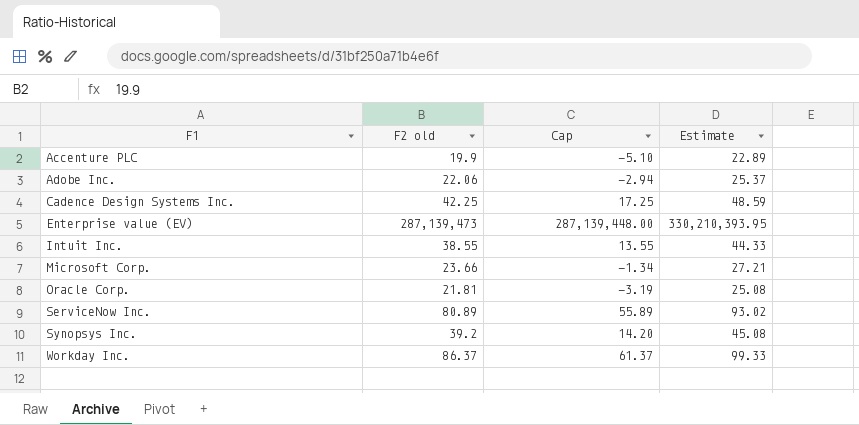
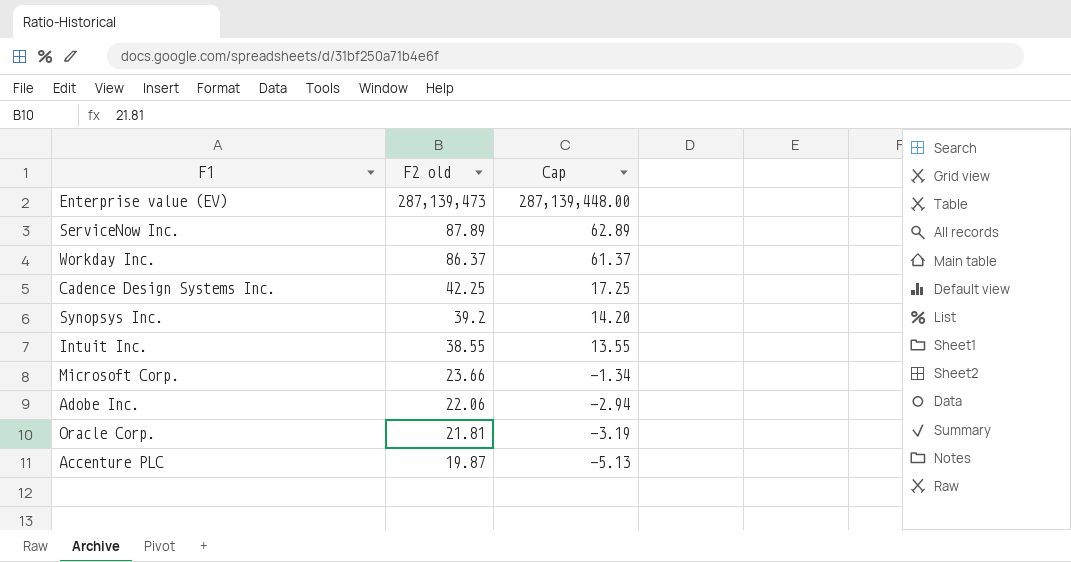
row order: F1 ascending -> F2 old descending
column Estimate | formula: [F2 old] * 1.15 -> none
ServiceNow Inc. | F2 old: 80.89 -> 87.89
ServiceNow Inc. | Cap: 55.89 -> 62.89
Accenture PLC | F2 old: 19.9 -> 19.87
Accenture PLC | Cap: -5.10 -> -5.13

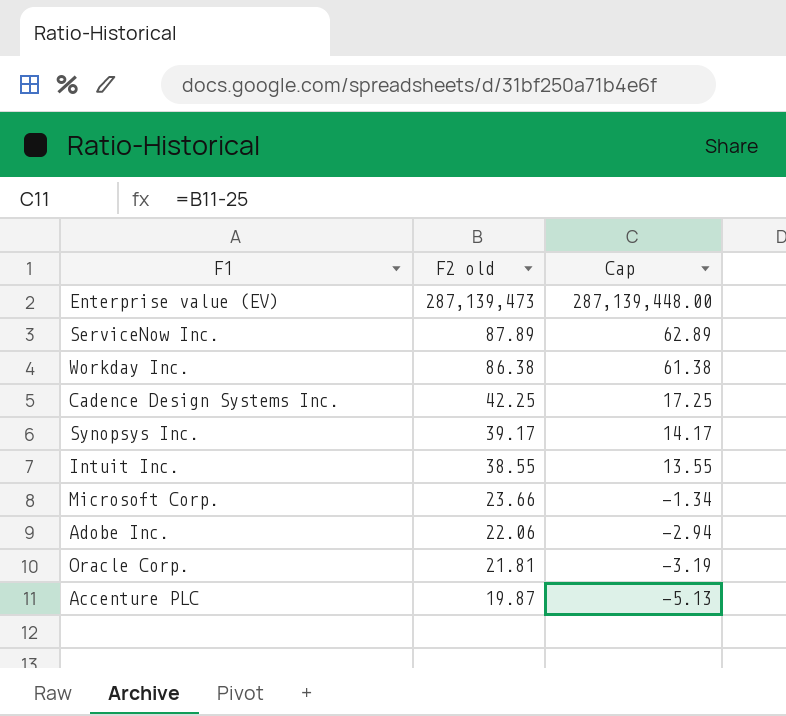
Workday Inc. | F2 old: 86.37 -> 86.38
Workday Inc. | Cap: 61.37 -> 61.38
Synopsys Inc. | F2 old: 39.2 -> 39.17
Synopsys Inc. | Cap: 14.20 -> 14.17

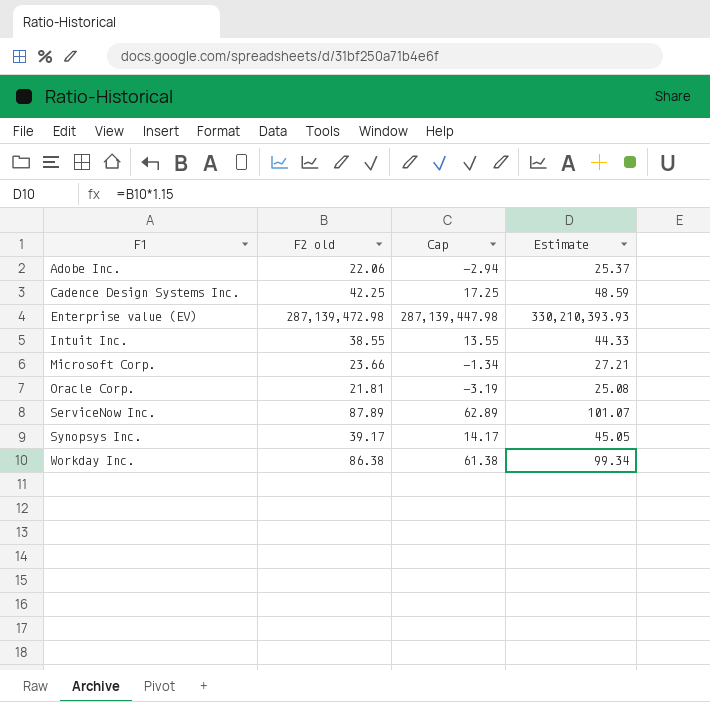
row order: F2 old descending -> F1 ascending
column Estimate | formula: none -> [F2 old] * 1.15
row Accenture PLC: 19.87 | -5.13 -> none
Enterprise value (EV) | F2 old: 287,139,473 -> 287,139,472.98
Enterprise value (EV) | Cap: 287,139,448.00 -> 287,139,447.98

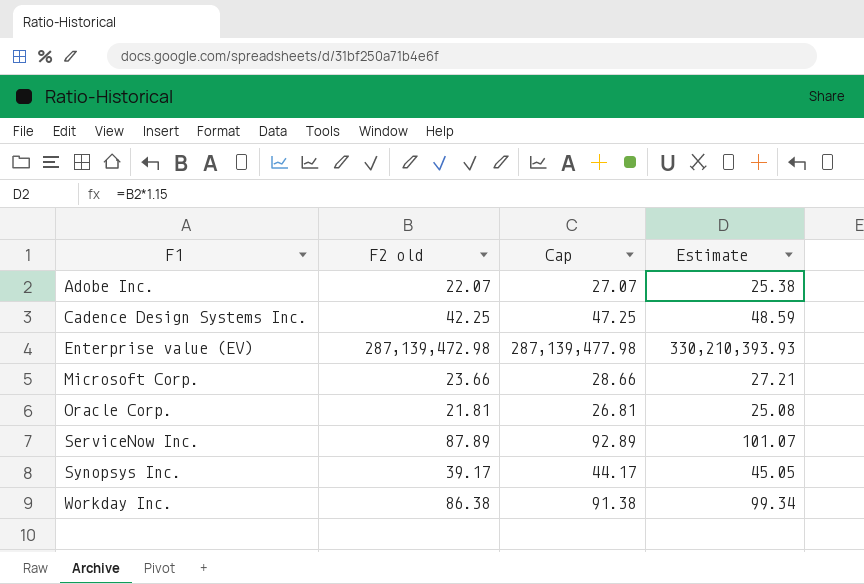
column Cap | formula: [F2 old] - 25 -> [F2 old] + 5
row Intuit Inc.: 38.55 | 13.55 | 44.33 -> none
Adobe Inc. | F2 old: 22.06 -> 22.07
Adobe Inc. | Estimate: 25.37 -> 25.38

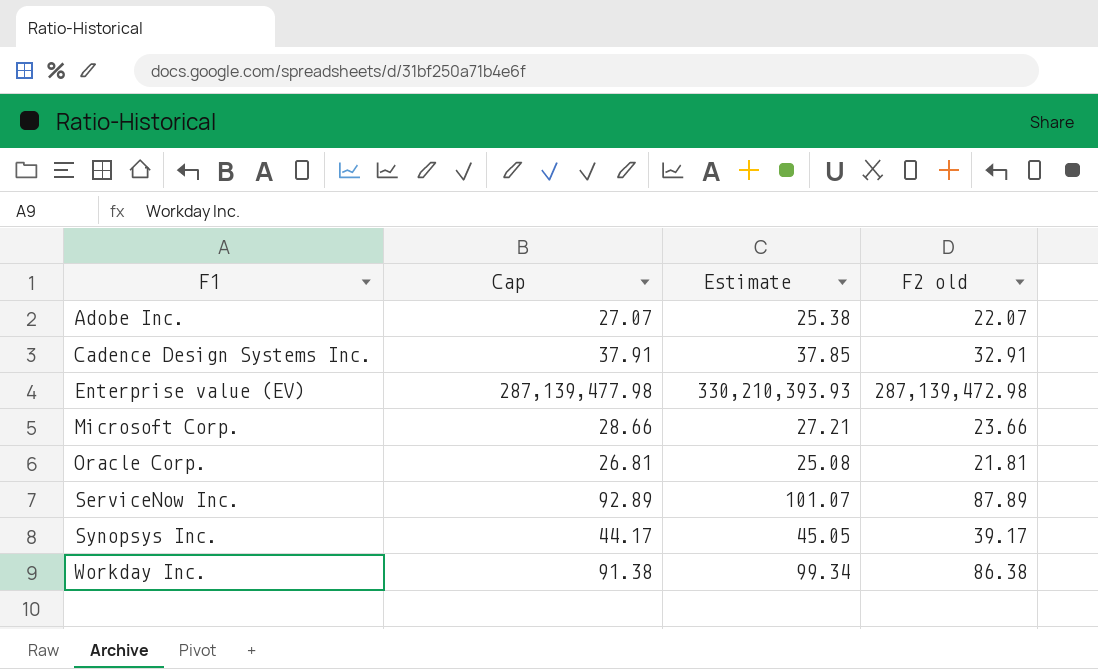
column F2 old | position: 2 -> 4
Cadence Design Systems Inc. | Cap: 47.25 -> 37.91
Cadence Design Systems Inc. | Estimate: 48.59 -> 37.85
Cadence Design Systems Inc. | F2 old: 42.25 -> 32.91

